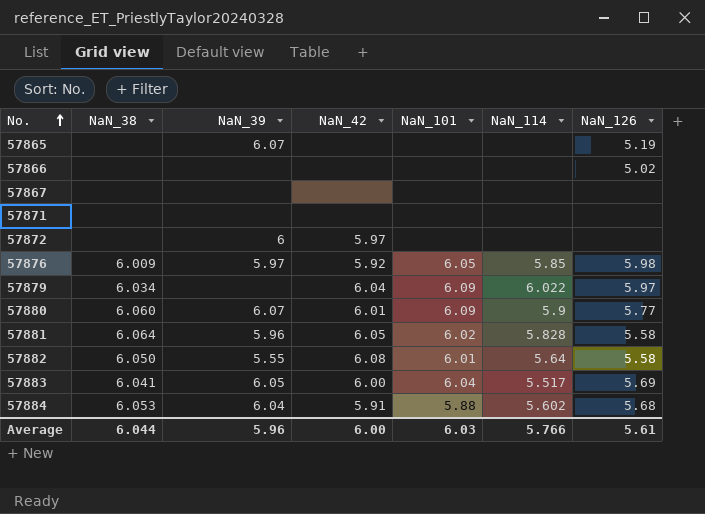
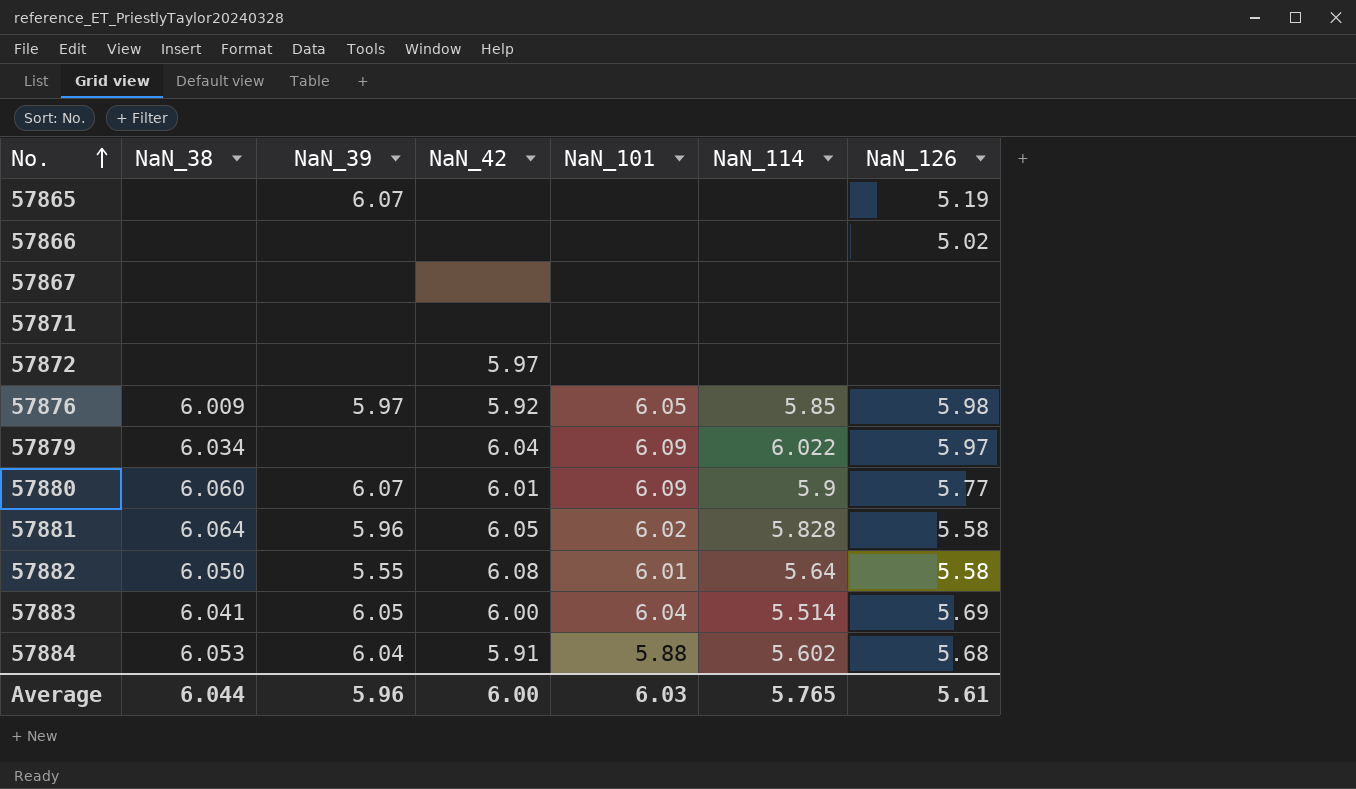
57872 | NaN_39: 6 -> none
57883 | NaN_114: 5.517 -> 5.514
Average | NaN_114: 5.766 -> 5.765

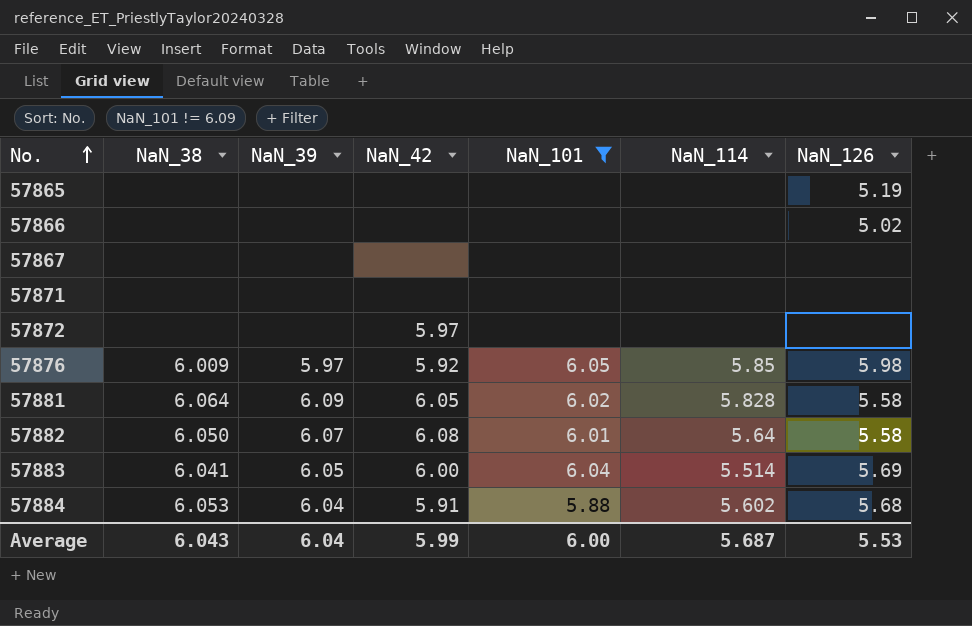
filter: none -> NaN_101 != 6.09
57865 | NaN_39: 6.07 -> none
57881 | NaN_39: 5.96 -> 6.09
57882 | NaN_39: 5.55 -> 6.07
Average | NaN_38: 6.044 -> 6.043
Average | NaN_39: 5.96 -> 6.04
Average | NaN_42: 6.00 -> 5.99
Average | NaN_101: 6.03 -> 6.00
Average | NaN_114: 5.765 -> 5.687
Average | NaN_126: 5.61 -> 5.53

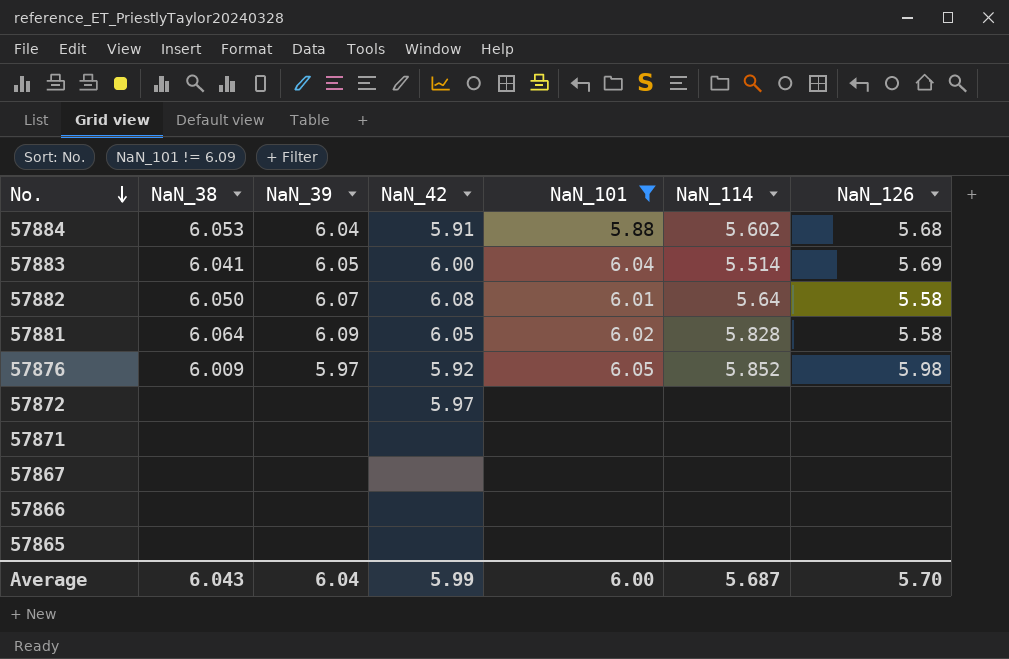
row order: No. ascending -> No. descending
57876 | NaN_114: 5.85 -> 5.852
57866 | NaN_126: 5.02 -> none
57865 | NaN_126: 5.19 -> none
Average | NaN_126: 5.53 -> 5.70

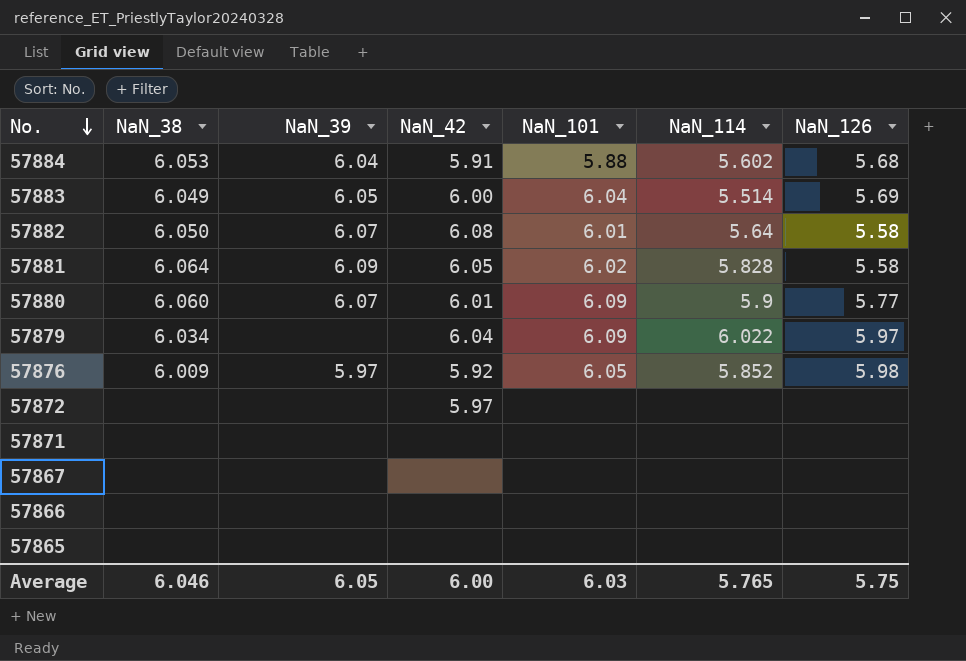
filter: NaN_101 != 6.09 -> none
57883 | NaN_38: 6.041 -> 6.049
Average | NaN_38: 6.043 -> 6.046
Average | NaN_39: 6.04 -> 6.05
Average | NaN_42: 5.99 -> 6.00
Average | NaN_101: 6.00 -> 6.03
Average | NaN_114: 5.687 -> 5.765
Average | NaN_126: 5.70 -> 5.75

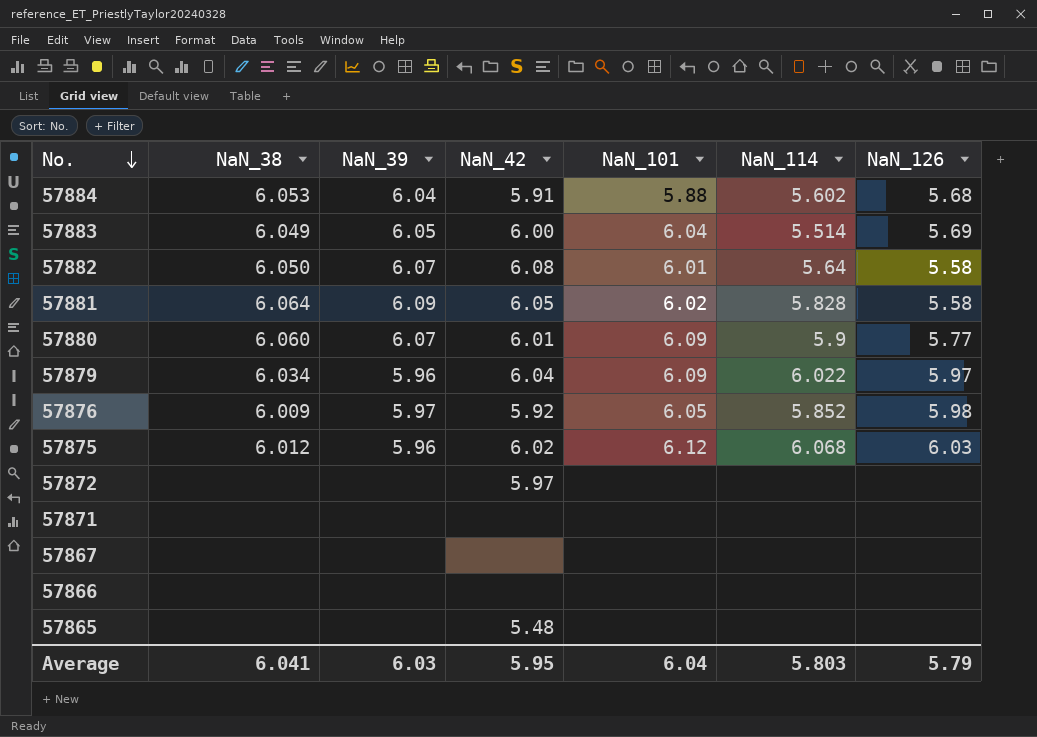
57879 | NaN_39: none -> 5.96
row 57875: none -> 6.012 | 5.96 | 6.02 | 6.12 | 6.068 | 6.03
57865 | NaN_42: none -> 5.48
Average | NaN_38: 6.046 -> 6.041
Average | NaN_39: 6.05 -> 6.03
Average | NaN_42: 6.00 -> 5.95
Average | NaN_101: 6.03 -> 6.04
Average | NaN_114: 5.765 -> 5.803
Average | NaN_126: 5.75 -> 5.79

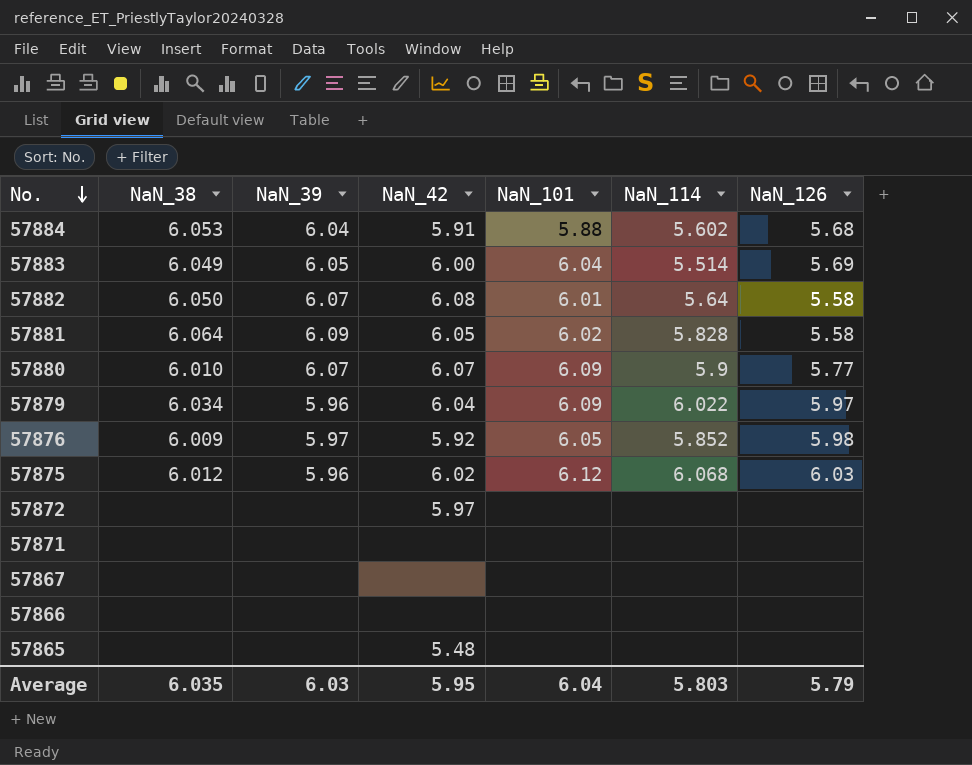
57880 | NaN_38: 6.060 -> 6.010
57880 | NaN_42: 6.01 -> 6.07
Average | NaN_38: 6.041 -> 6.035

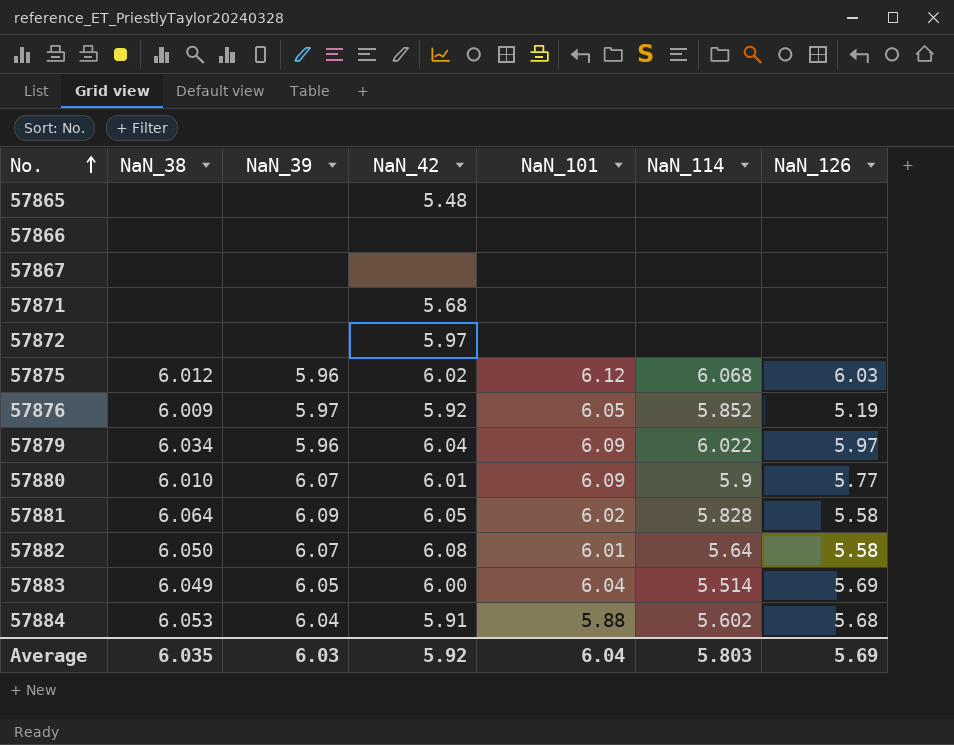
row order: No. descending -> No. ascending
57871 | NaN_42: none -> 5.68
57876 | NaN_126: 5.98 -> 5.19
57880 | NaN_42: 6.07 -> 6.01
Average | NaN_42: 5.95 -> 5.92
Average | NaN_126: 5.79 -> 5.69

